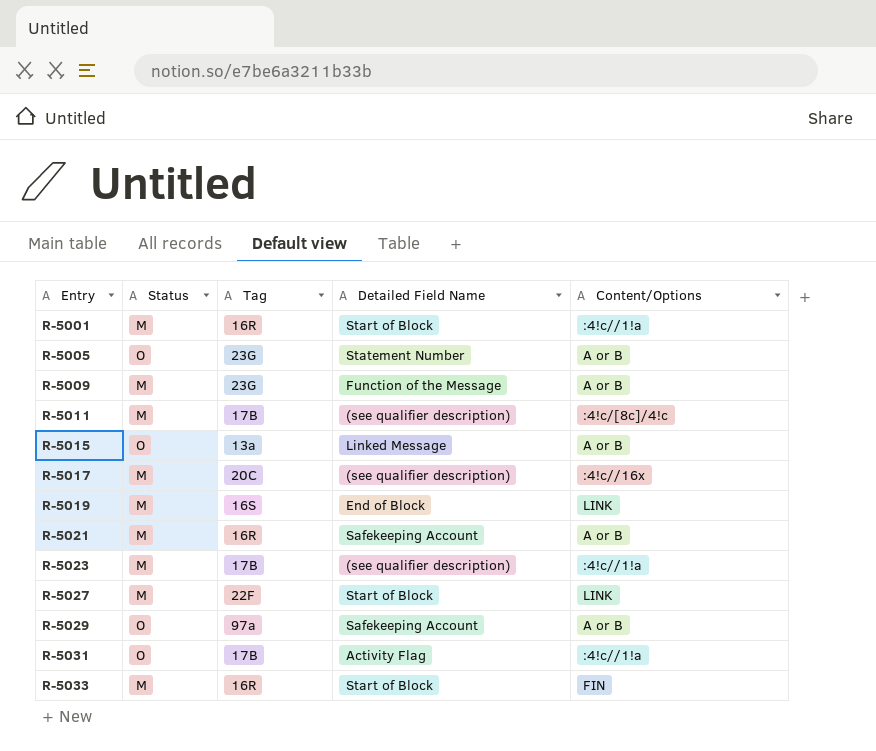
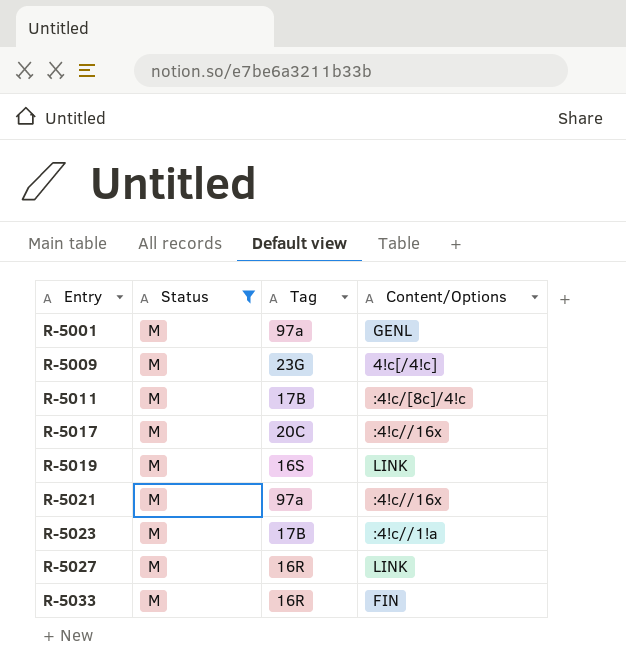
filter: none -> Status = M
column Detailed Field Name | position: 4 -> none
R-5001 | Tag: 16R -> 97a
R-5001 | Content/Options: :4!c//1!a -> GENL
R-5009 | Content/Options: A or B -> 4!c[/4!c]
R-5021 | Tag: 16R -> 97a
R-5021 | Content/Options: A or B -> :4!c//16x
R-5027 | Tag: 22F -> 16R

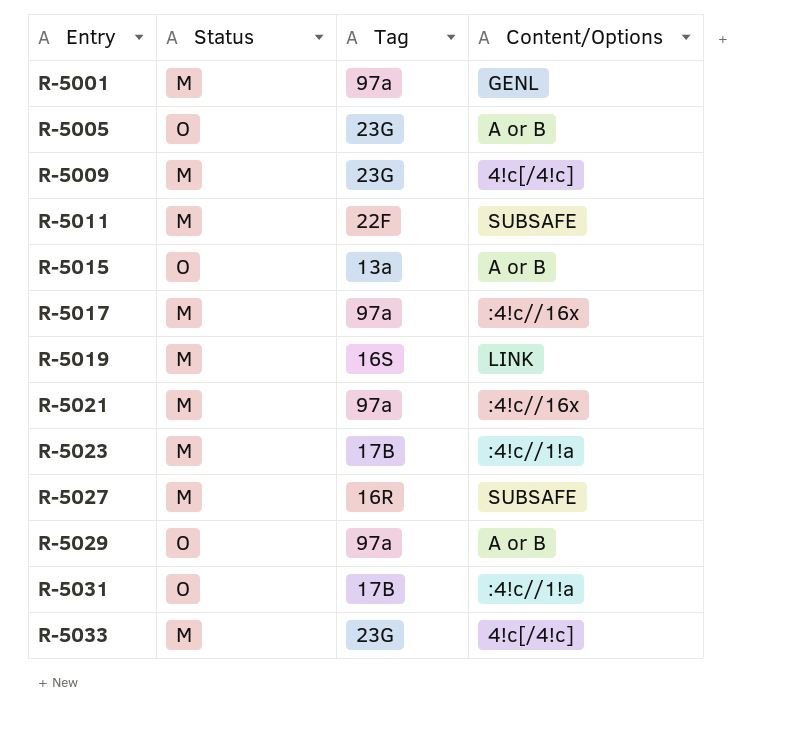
filter: Status = M -> none
R-5011 | Tag: 17B -> 22F
R-5011 | Content/Options: :4!c/[8c]/4!c -> SUBSAFE
R-5017 | Tag: 20C -> 97a
R-5027 | Content/Options: LINK -> SUBSAFE
R-5033 | Tag: 16R -> 23G
R-5033 | Content/Options: FIN -> 4!c[/4!c]

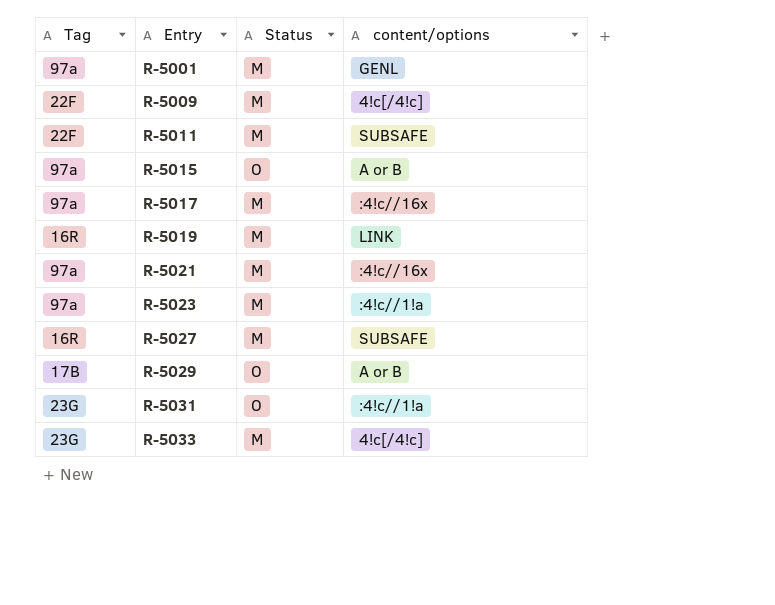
column Tag | position: 3 -> 1
column name: Content/Options -> content/options
row R-5005: O | 23G | A or B -> none
R-5009 | Tag: 23G -> 22F
R-5015 | Tag: 13a -> 97a
R-5019 | Tag: 16S -> 16R
R-5023 | Tag: 17B -> 97a
R-5029 | Tag: 97a -> 17B
R-5031 | Tag: 17B -> 23G

